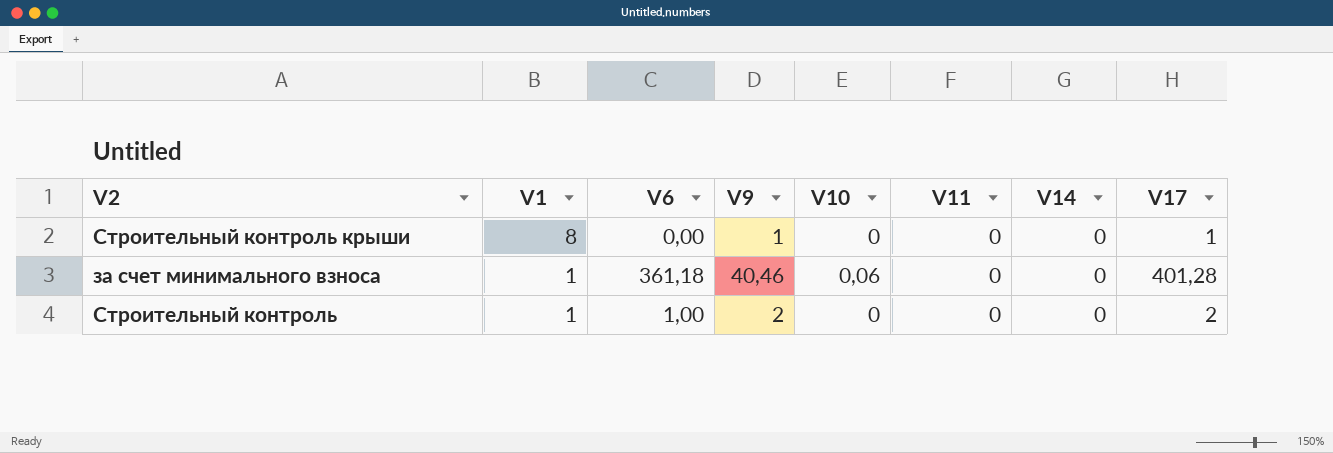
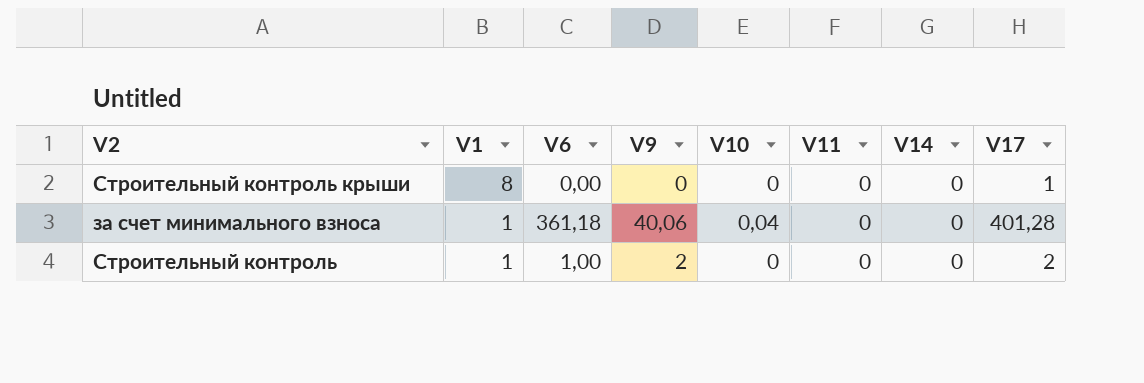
Строительный контроль крыши | V9: 1 -> 0
за счет минимального взноса | V9: 40,46 -> 40,06
за счет минимального взноса | V10: 0,06 -> 0,04

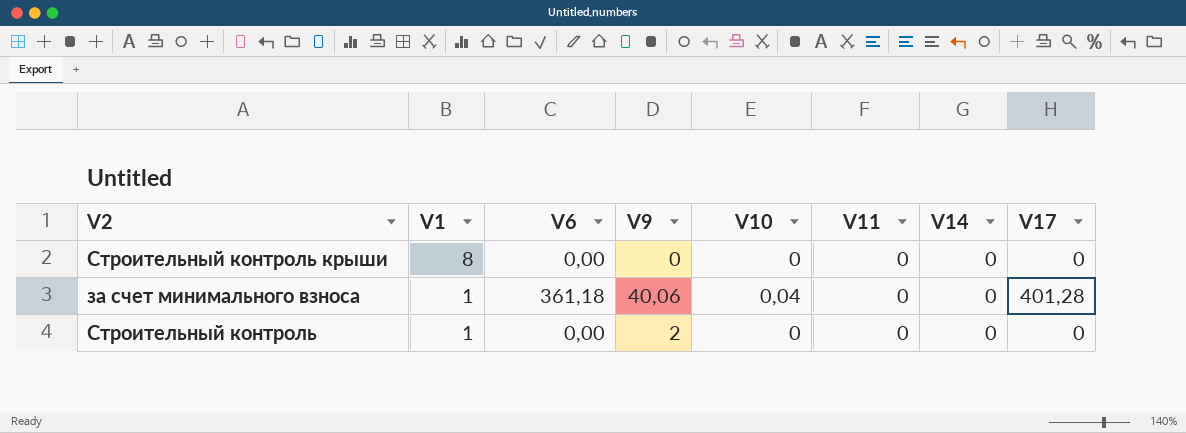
Строительный контроль крыши | V17: 1 -> 0
Строительный контроль | V6: 1,00 -> 0,00
Строительный контроль | V17: 2 -> 0

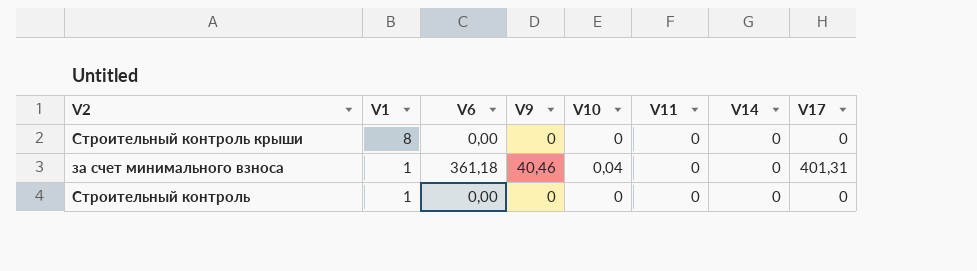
за счет минимального взноса | V9: 40,06 -> 40,46
за счет минимального взноса | V17: 401,28 -> 401,31
Строительный контроль | V9: 2 -> 0

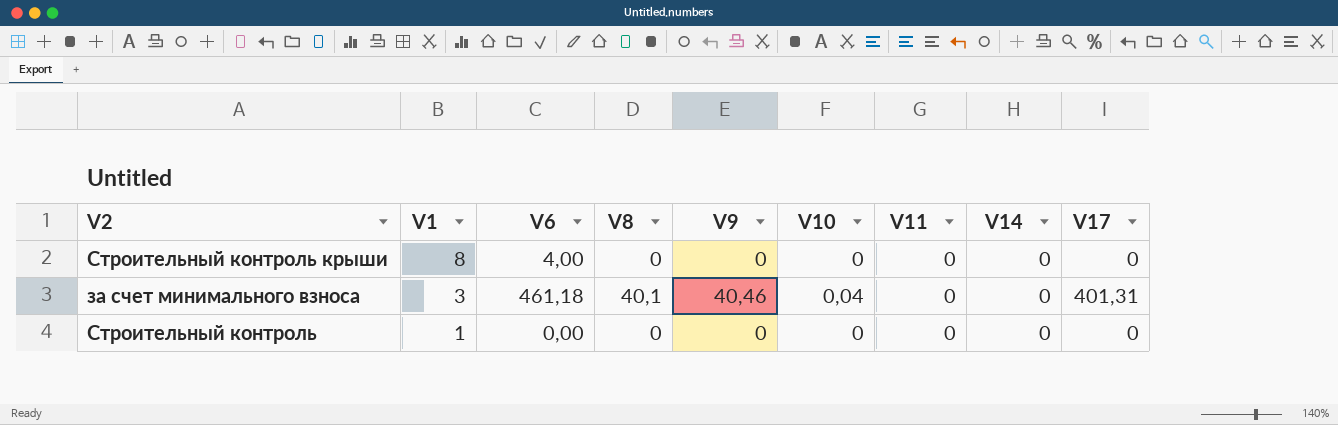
column V8 | position: none -> 4
Строительный контроль крыши | V6: 0,00 -> 4,00
за счет минимального взноса | V1: 1 -> 3
за счет минимального взноса | V6: 361,18 -> 461,18

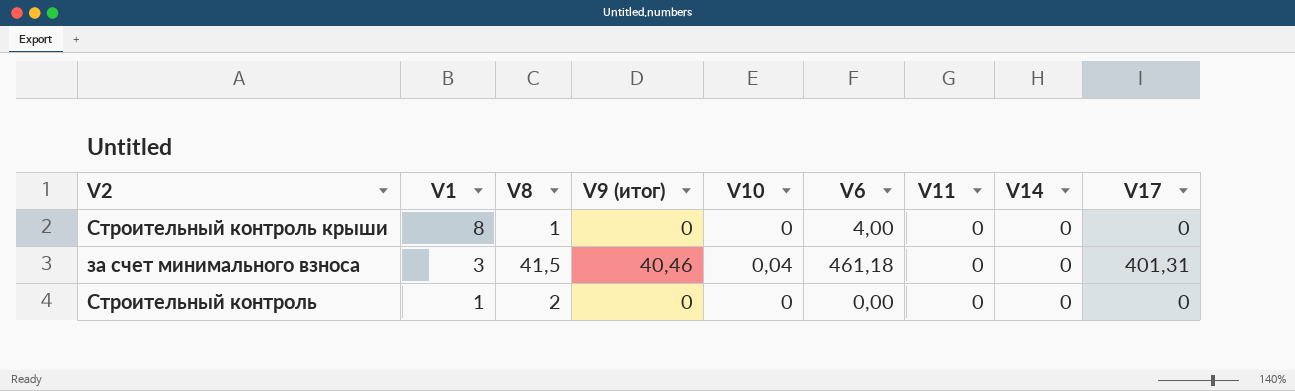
column name: V9 -> V9 (итог)
column V6 | position: 3 -> 6
Строительный контроль крыши | V8: 0 -> 1
за счет минимального взноса | V8: 40,1 -> 41,5
Строительный контроль | V8: 0 -> 2

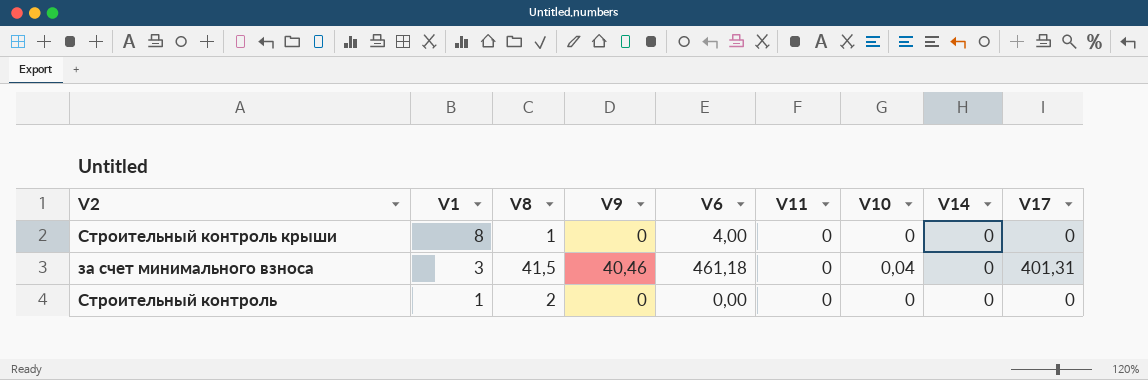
column name: V9 (итог) -> V9
column V10 | position: 5 -> 7

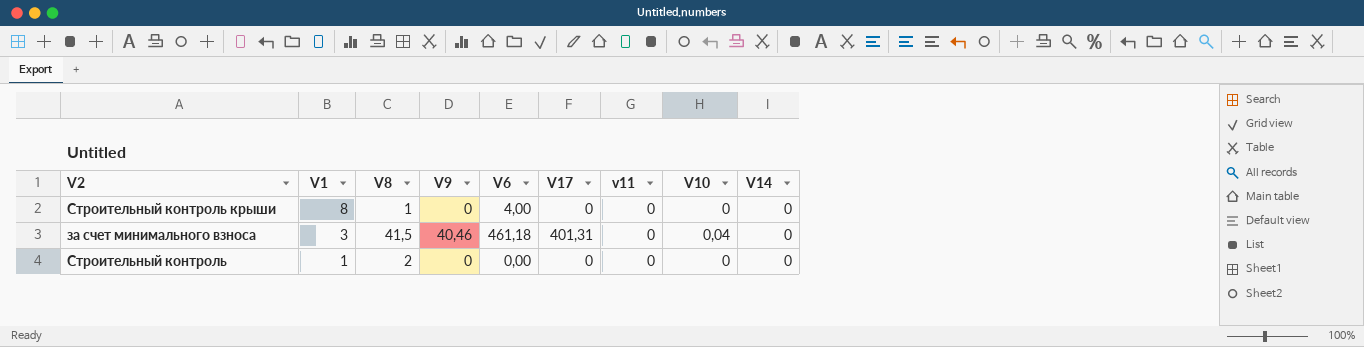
column V17 | position: 9 -> 6
column name: V11 -> v11

